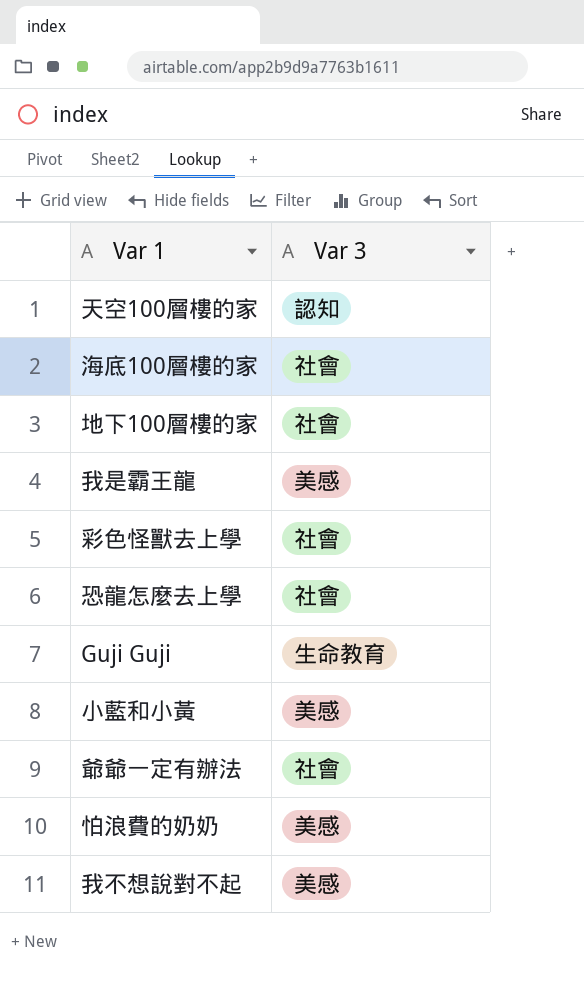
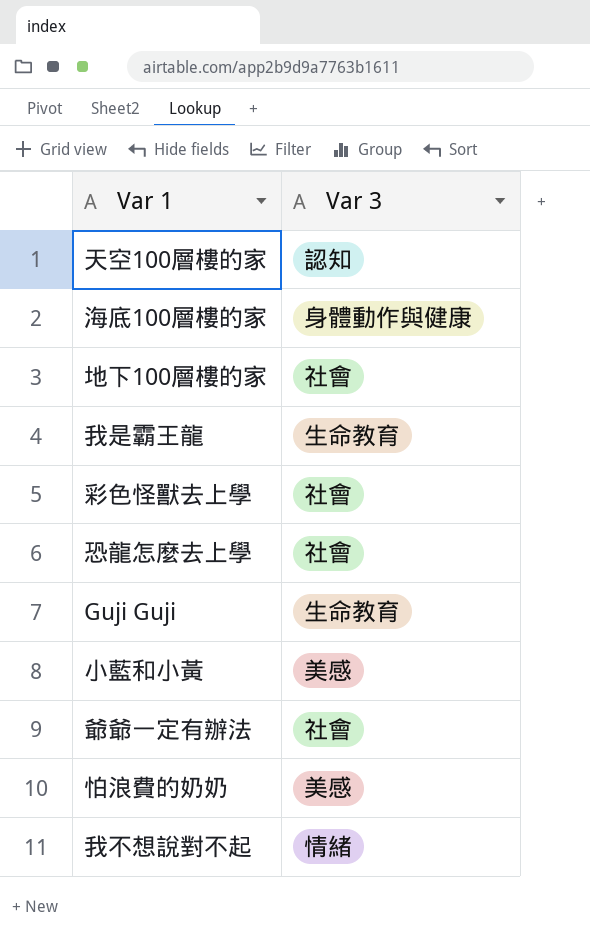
海底100層樓的家 | Var 3: 社會 -> 身體動作與健康
我是霸王龍 | Var 3: 美感 -> 生命教育
我不想說對不起 | Var 3: 美感 -> 情緒

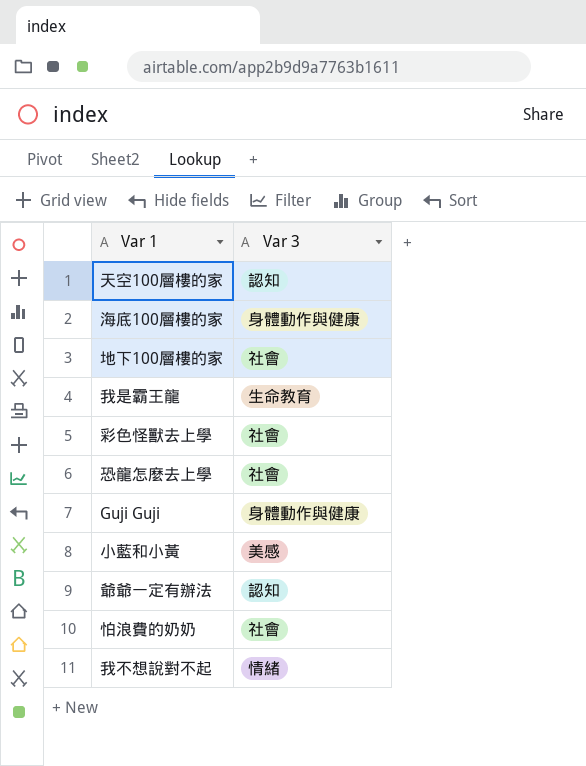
Guji Guji | Var 3: 生命教育 -> 身體動作與健康
爺爺一定有辦法 | Var 3: 社會 -> 認知
怕浪費的奶奶 | Var 3: 美感 -> 社會

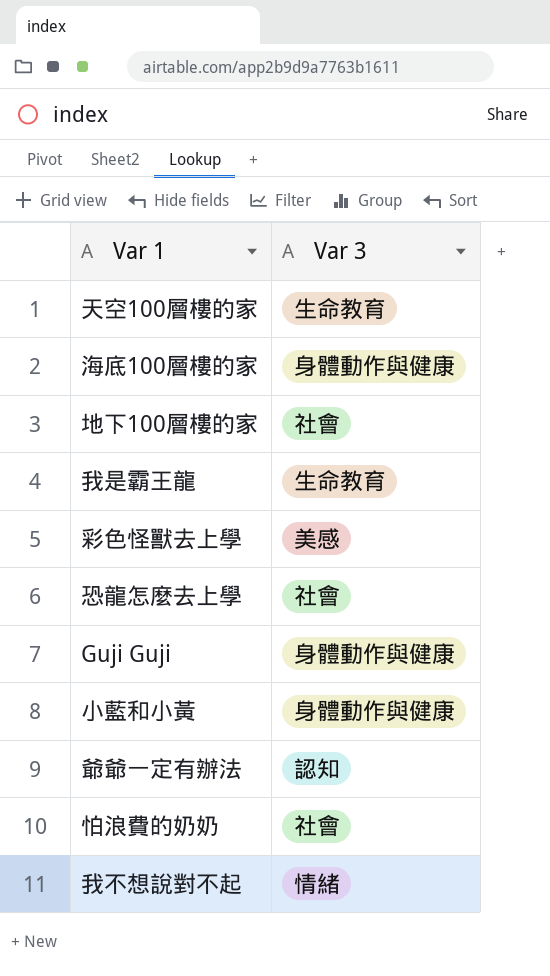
天空100層樓的家 | Var 3: 認知 -> 生命教育
彩色怪獸去上學 | Var 3: 社會 -> 美感
小藍和小黃 | Var 3: 美感 -> 身體動作與健康

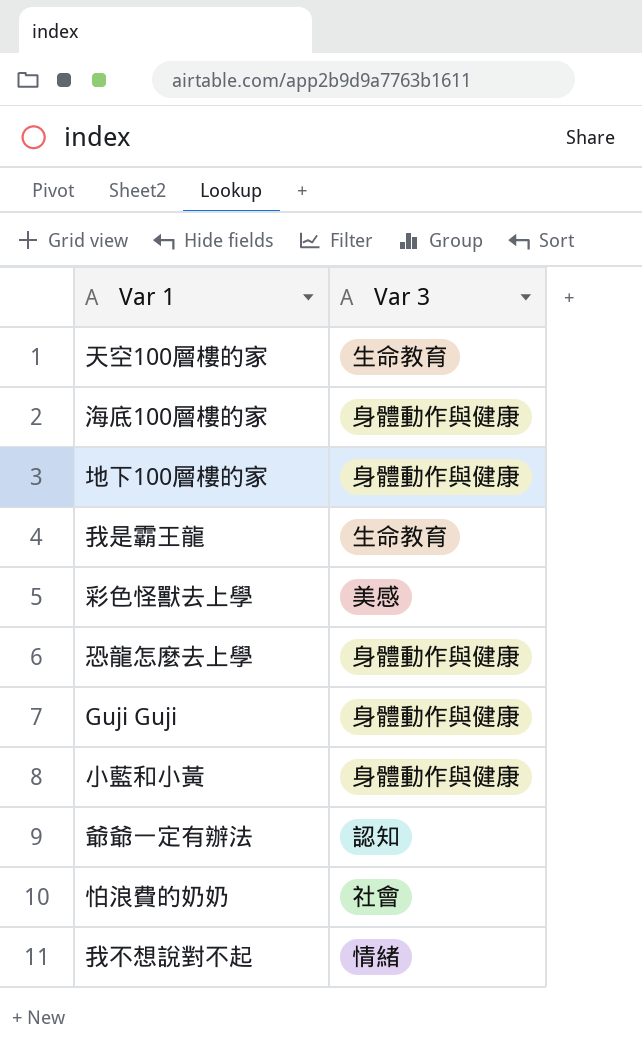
地下100層樓的家 | Var 3: 社會 -> 身體動作與健康
恐龍怎麼去上學 | Var 3: 社會 -> 身體動作與健康

